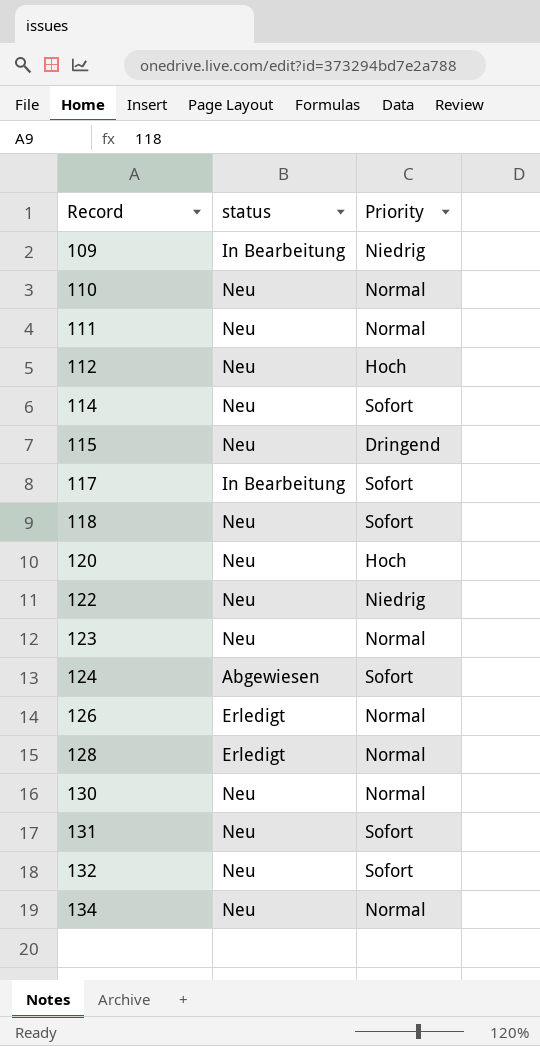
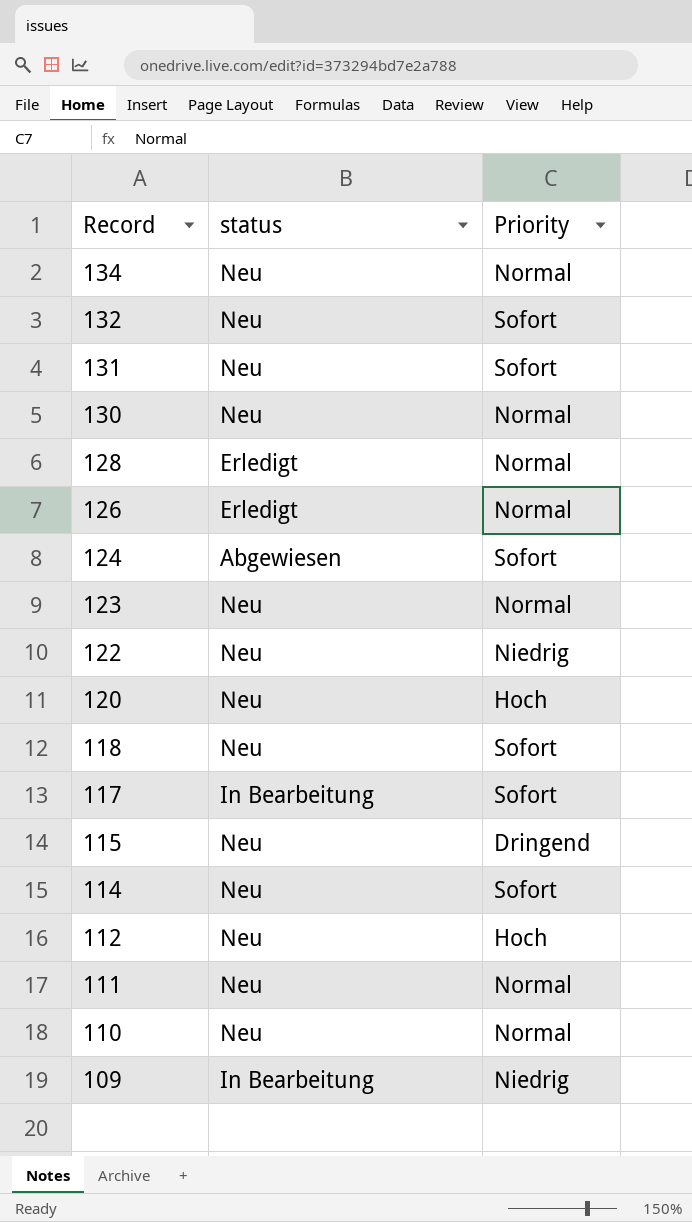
row order: Record ascending -> Record descending

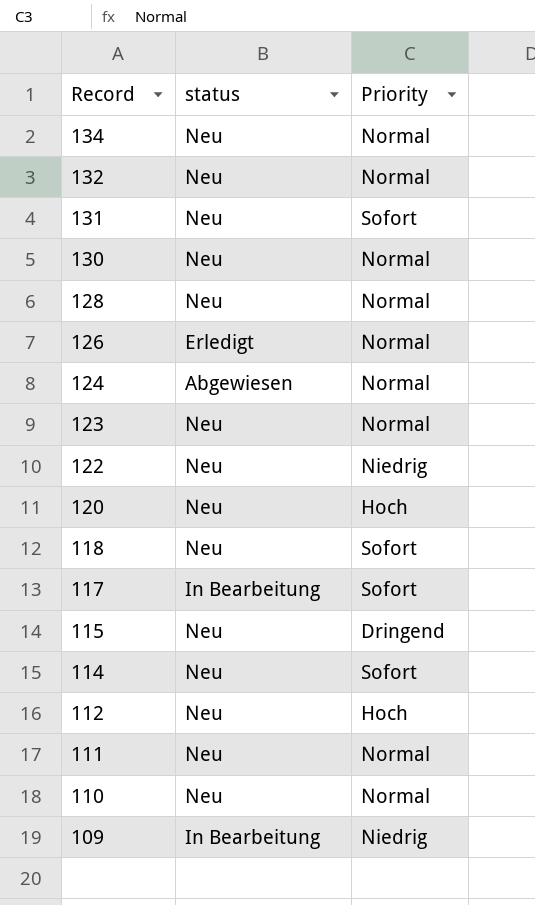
132 | Priority: Sofort -> Normal
128 | status: Erledigt -> Neu
124 | Priority: Sofort -> Normal

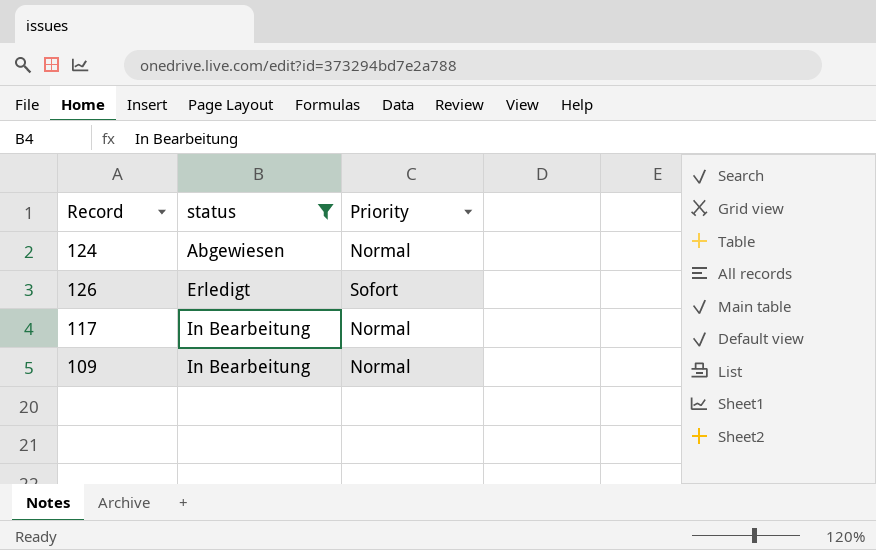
filter: none -> status != Neu
row order: Record descending -> status ascending
126 | Priority: Normal -> Sofort
117 | Priority: Sofort -> Normal
109 | Priority: Niedrig -> Normal

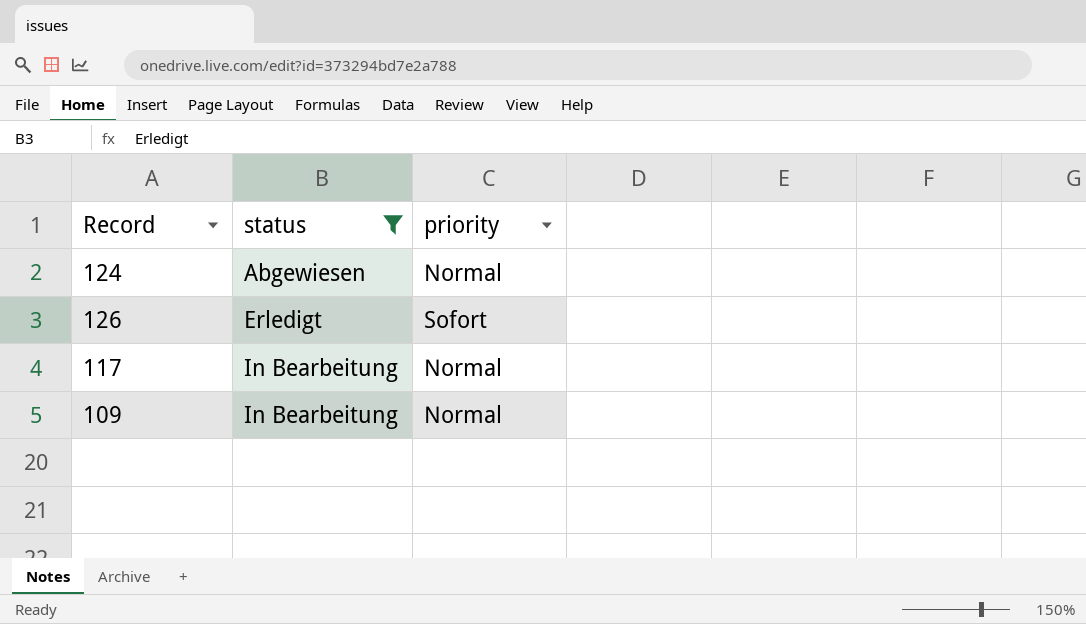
column name: Priority -> priority

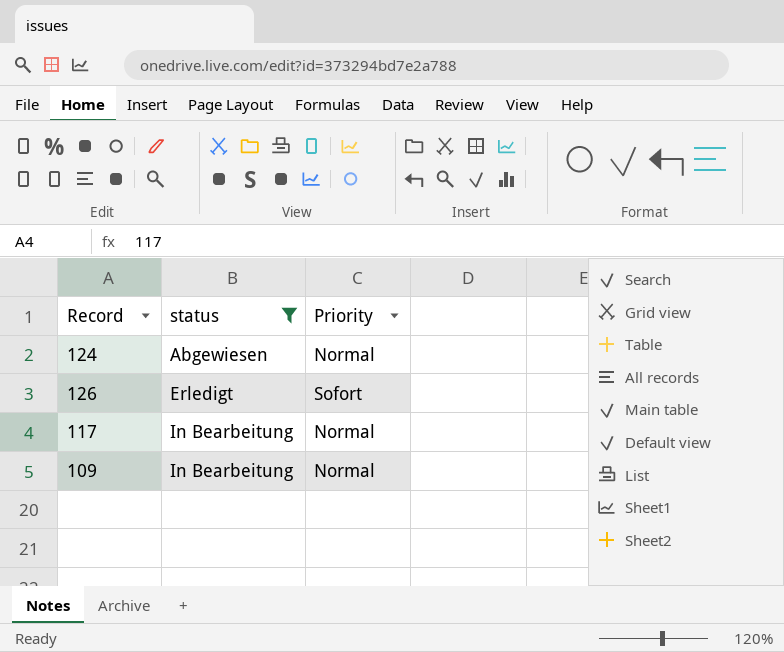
column name: priority -> Priority

